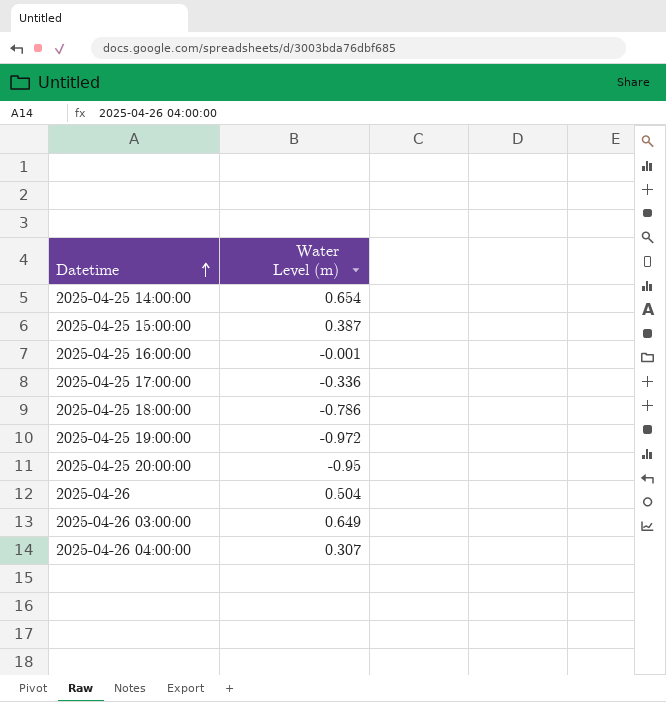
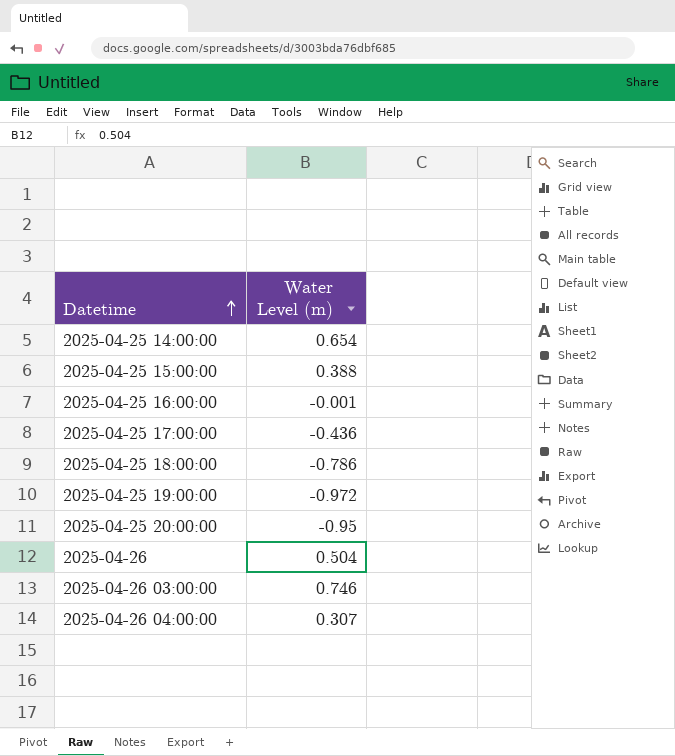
2025-04-25 15:00:00 | Water Level (m): 0.387 -> 0.388
2025-04-25 17:00:00 | Water Level (m): -0.336 -> -0.436
2025-04-26 03:00:00 | Water Level (m): 0.649 -> 0.746

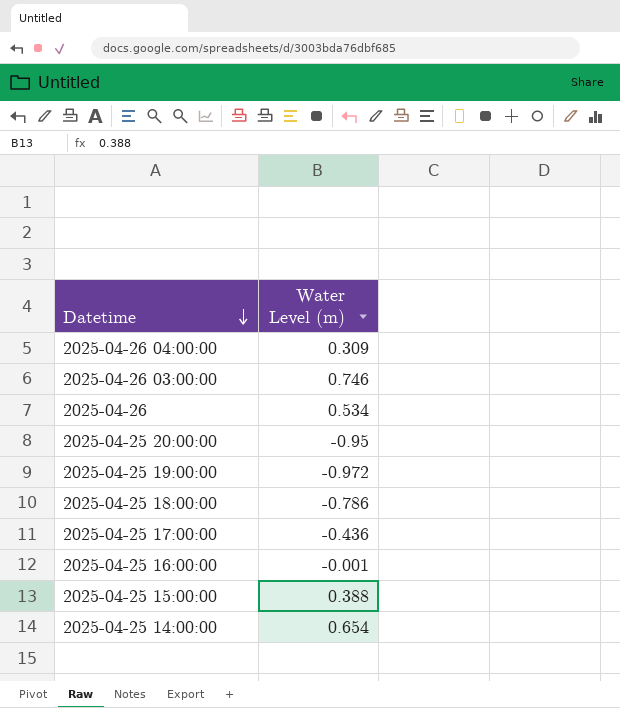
row order: Datetime ascending -> Datetime descending
2025-04-26 04:00:00 | Water Level (m): 0.307 -> 0.309
2025-04-26 | Water Level (m): 0.504 -> 0.534

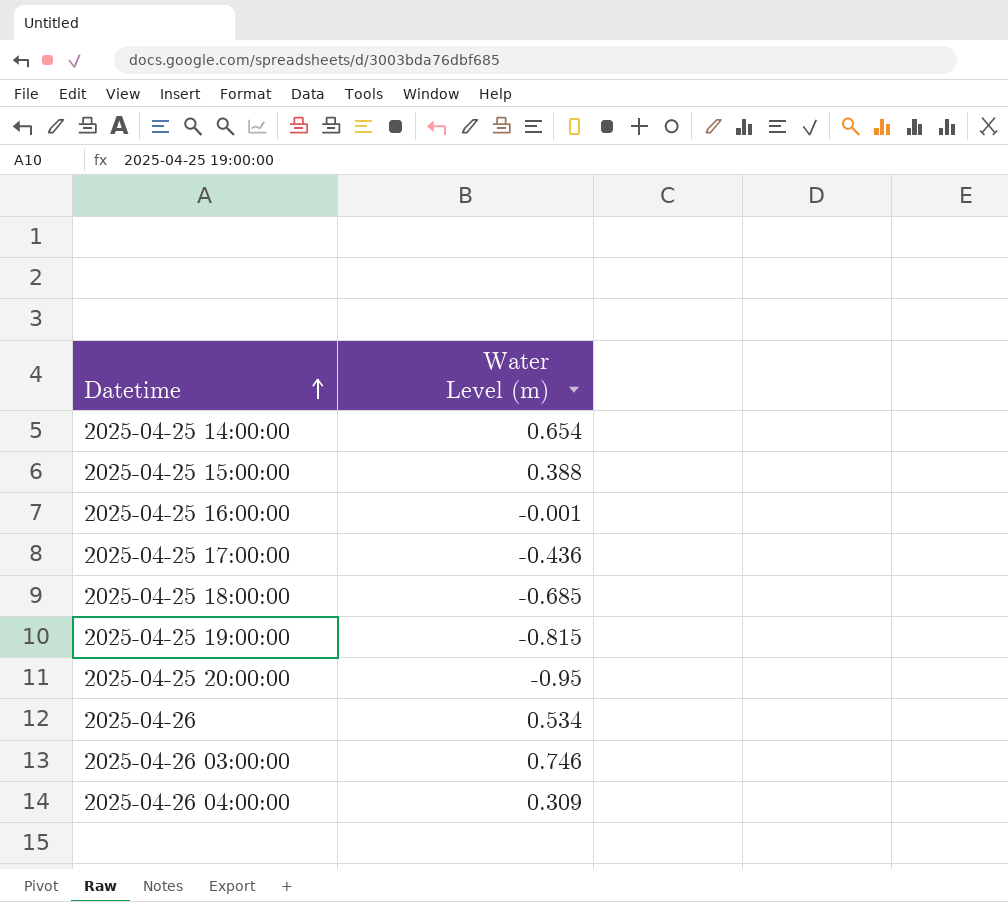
row order: Datetime descending -> Datetime ascending
2025-04-25 18:00:00 | Water Level (m): -0.786 -> -0.685
2025-04-25 19:00:00 | Water Level (m): -0.972 -> -0.815

